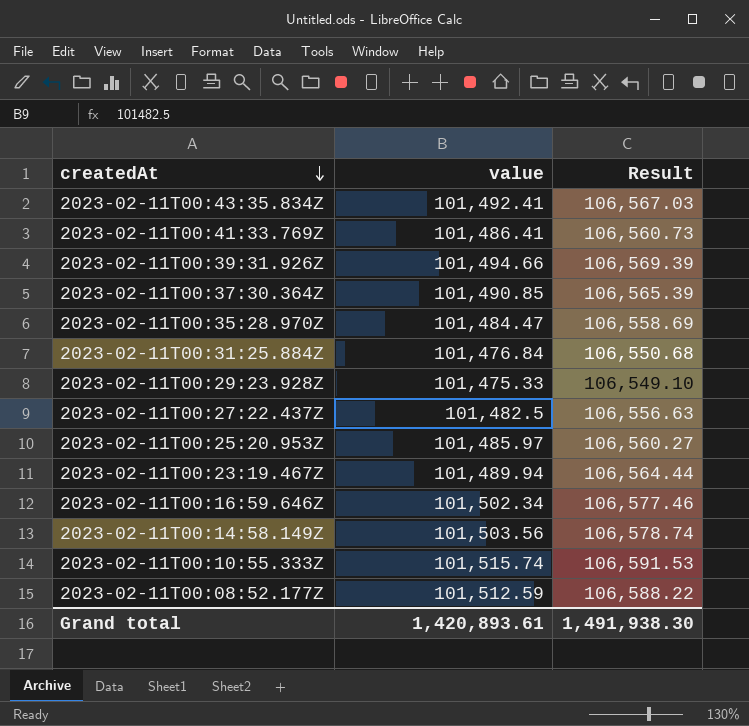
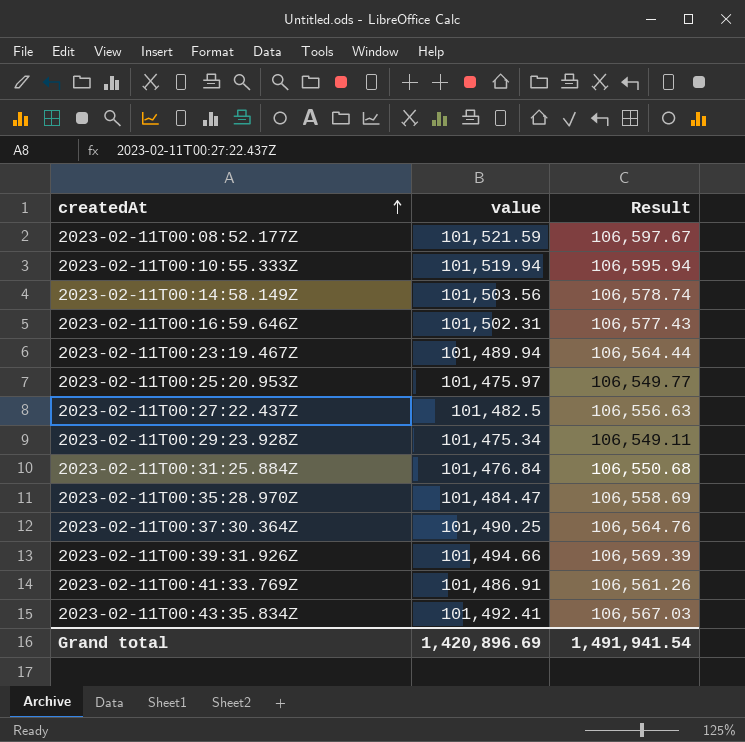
row order: createdAt descending -> createdAt ascending
2023-02-11T00:08:52.177Z | value: 101,512.59 -> 101,521.59
2023-02-11T00:08:52.177Z | Result: 106,588.22 -> 106,597.67
2023-02-11T00:10:55.333Z | value: 101,515.74 -> 101,519.94
2023-02-11T00:10:55.333Z | Result: 106,591.53 -> 106,595.94
2023-02-11T00:16:59.646Z | value: 101,502.34 -> 101,502.31
2023-02-11T00:16:59.646Z | Result: 106,577.46 -> 106,577.43
2023-02-11T00:25:20.953Z | value: 101,485.97 -> 101,475.97
2023-02-11T00:25:20.953Z | Result: 106,560.27 -> 106,549.77
2023-02-11T00:29:23.928Z | value: 101,475.33 -> 101,475.34
2023-02-11T00:29:23.928Z | Result: 106,549.10 -> 106,549.11
2023-02-11T00:37:30.364Z | value: 101,490.85 -> 101,490.25
2023-02-11T00:37:30.364Z | Result: 106,565.39 -> 106,564.76
2023-02-11T00:41:33.769Z | value: 101,486.41 -> 101,486.91
2023-02-11T00:41:33.769Z | Result: 106,560.73 -> 106,561.26
Grand total | value: 1,420,893.61 -> 1,420,896.69
Grand total | Result: 1,491,938.30 -> 1,491,941.54

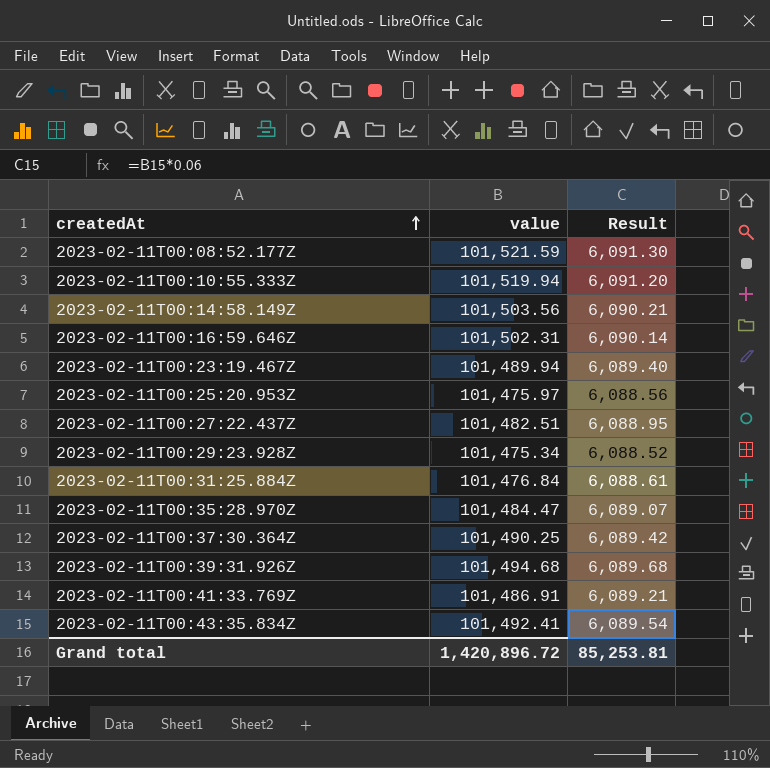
column Result | formula: [value] * 1.05 -> [value] * 0.06
2023-02-11T00:27:22.437Z | value: 101,482.5 -> 101,482.51
2023-02-11T00:39:31.926Z | value: 101,494.66 -> 101,494.68
Grand total | value: 1,420,896.69 -> 1,420,896.72
Grand total | Result: 1,491,941.54 -> 85,253.81

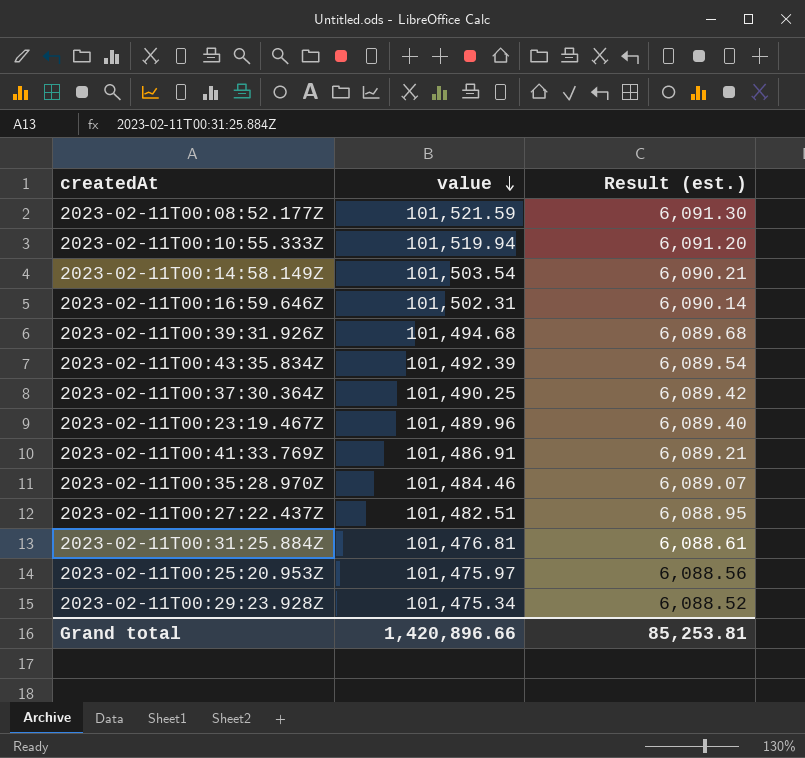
row order: createdAt ascending -> value descending
column name: Result -> Result (est.)
2023-02-11T00:14:58.149Z | value: 101,503.56 -> 101,503.54
2023-02-11T00:43:35.834Z | value: 101,492.41 -> 101,492.39
2023-02-11T00:23:19.467Z | value: 101,489.94 -> 101,489.96
2023-02-11T00:35:28.970Z | value: 101,484.47 -> 101,484.46
2023-02-11T00:31:25.884Z | value: 101,476.84 -> 101,476.81
Grand total | value: 1,420,896.72 -> 1,420,896.66

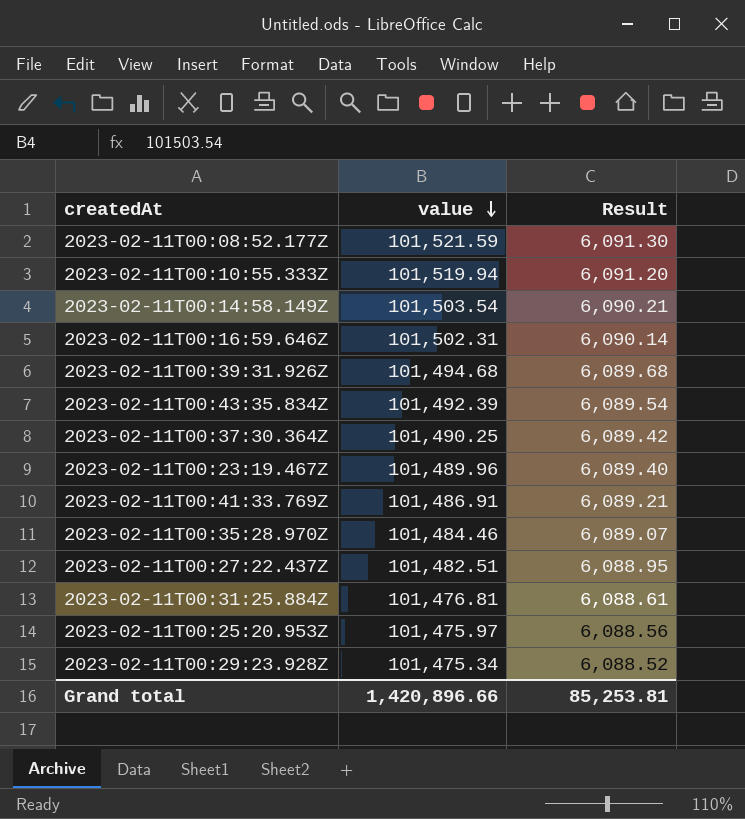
column name: Result (est.) -> Result

